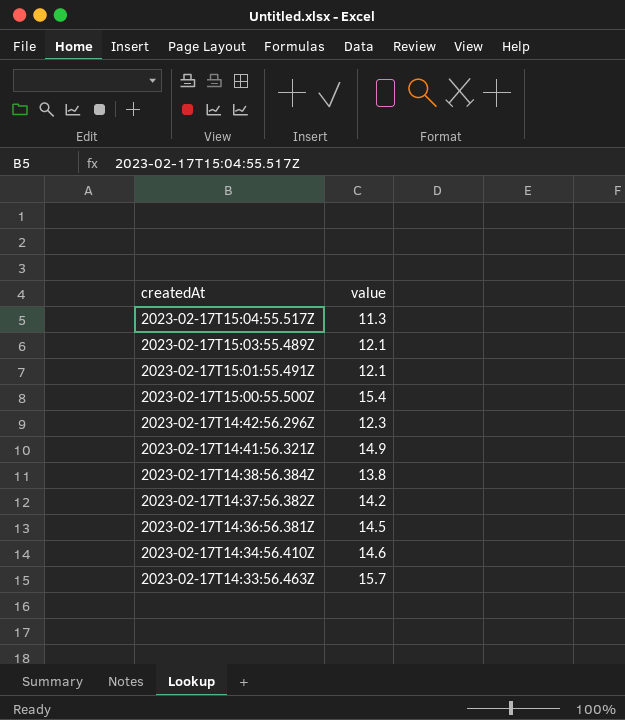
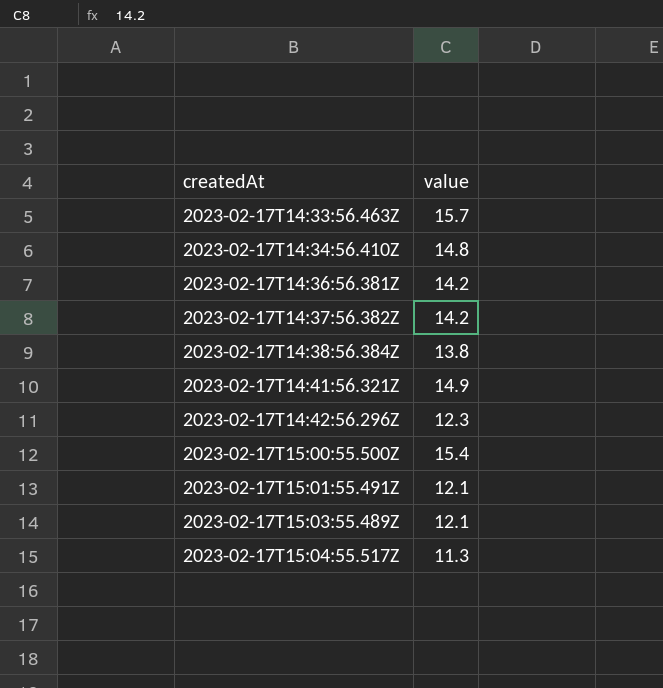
row order: createdAt descending -> createdAt ascending
2023-02-17T14:34:56.410Z | value: 14.6 -> 14.8
2023-02-17T14:36:56.381Z | value: 14.5 -> 14.2

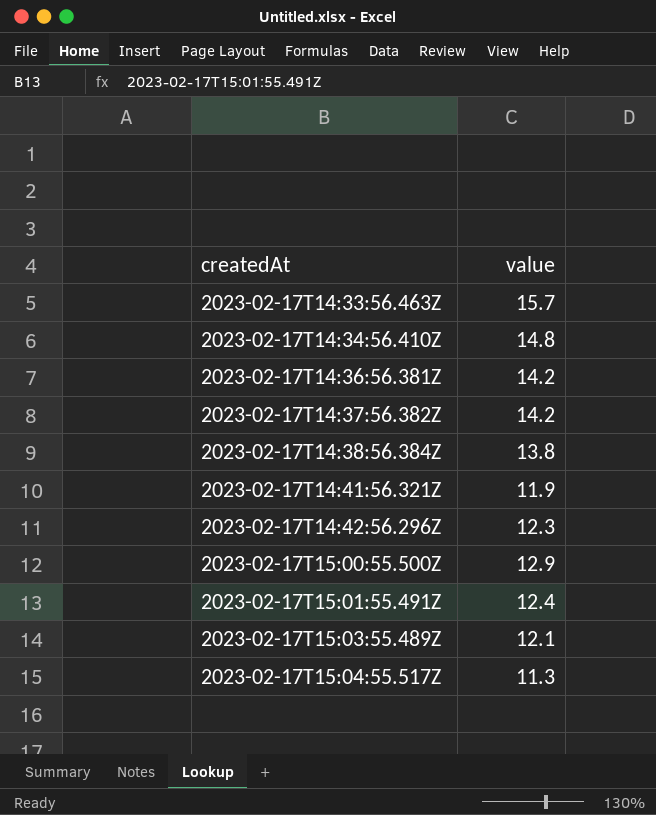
2023-02-17T14:41:56.321Z | value: 14.9 -> 11.9
2023-02-17T15:00:55.500Z | value: 15.4 -> 12.9
2023-02-17T15:01:55.491Z | value: 12.1 -> 12.4

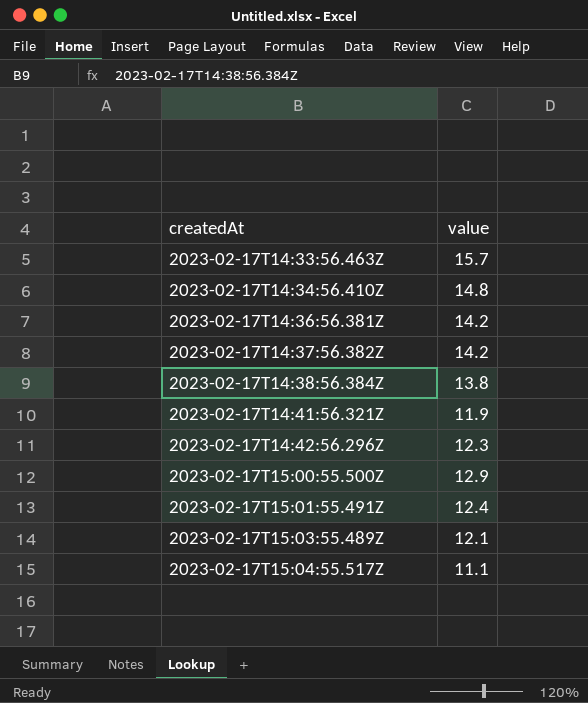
2023-02-17T15:04:55.517Z | value: 11.3 -> 11.1

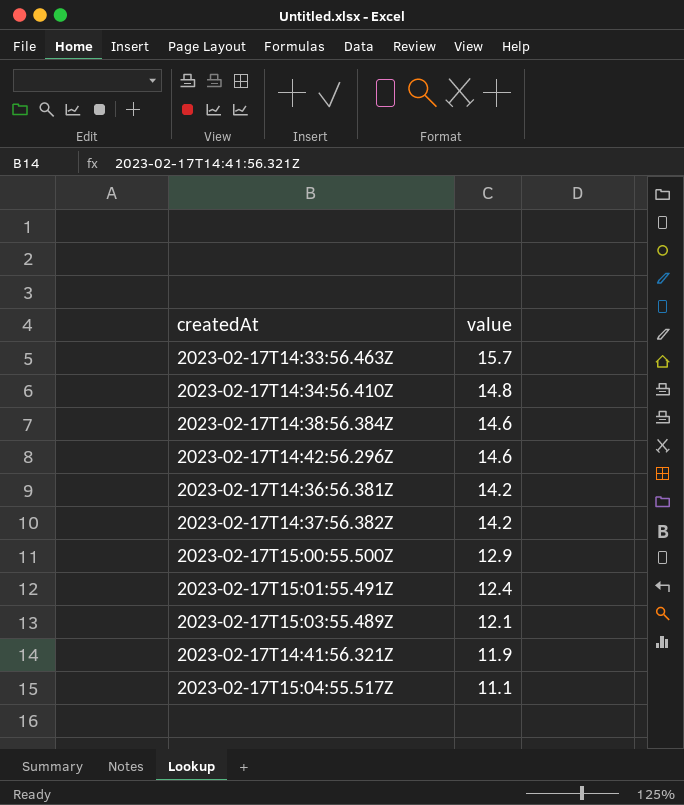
row order: createdAt ascending -> value descending
2023-02-17T14:38:56.384Z | value: 13.8 -> 14.6
2023-02-17T14:42:56.296Z | value: 12.3 -> 14.6

